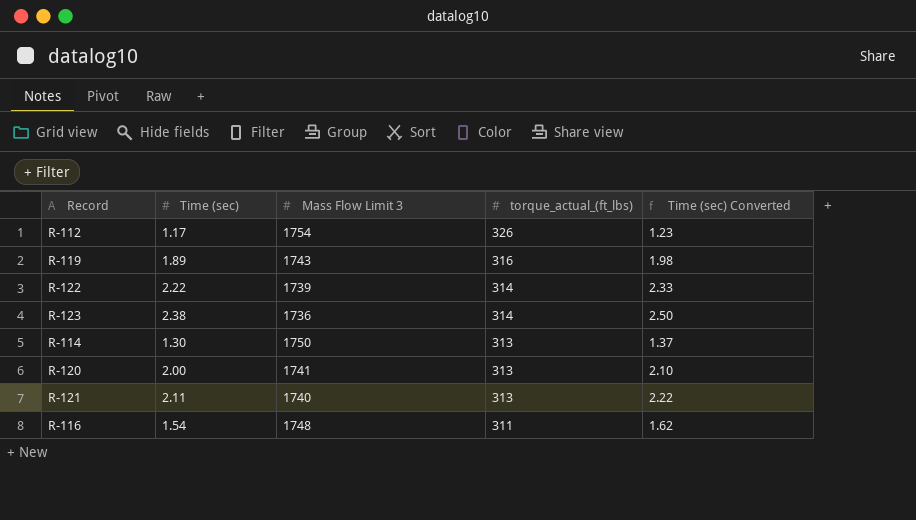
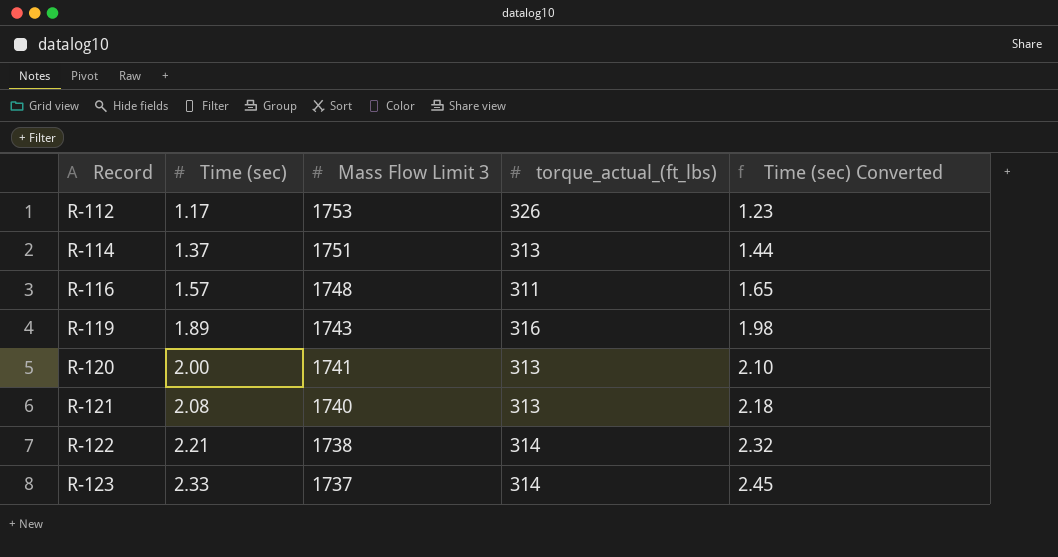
row order: torque_actual_(ft_lbs) descending -> Record ascending
R-112 | Mass Flow Limit 3: 1754 -> 1753
R-114 | Time (sec): 1.30 -> 1.37
R-114 | Mass Flow Limit 3: 1750 -> 1751
R-114 | Time (sec) Converted: 1.37 -> 1.44
R-116 | Time (sec): 1.54 -> 1.57
R-116 | Time (sec) Converted: 1.62 -> 1.65
R-121 | Time (sec): 2.11 -> 2.08
R-121 | Time (sec) Converted: 2.22 -> 2.18
R-122 | Time (sec): 2.22 -> 2.21
R-122 | Mass Flow Limit 3: 1739 -> 1738
R-122 | Time (sec) Converted: 2.33 -> 2.32
R-123 | Time (sec): 2.38 -> 2.33
R-123 | Mass Flow Limit 3: 1736 -> 1737
R-123 | Time (sec) Converted: 2.50 -> 2.45

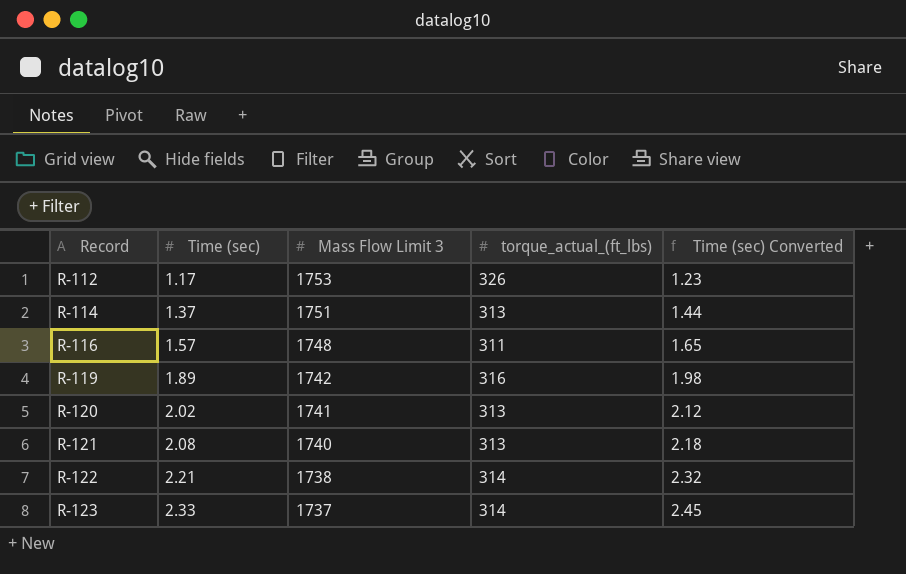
R-119 | Mass Flow Limit 3: 1743 -> 1742
R-120 | Time (sec): 2.00 -> 2.02
R-120 | Time (sec) Converted: 2.10 -> 2.12

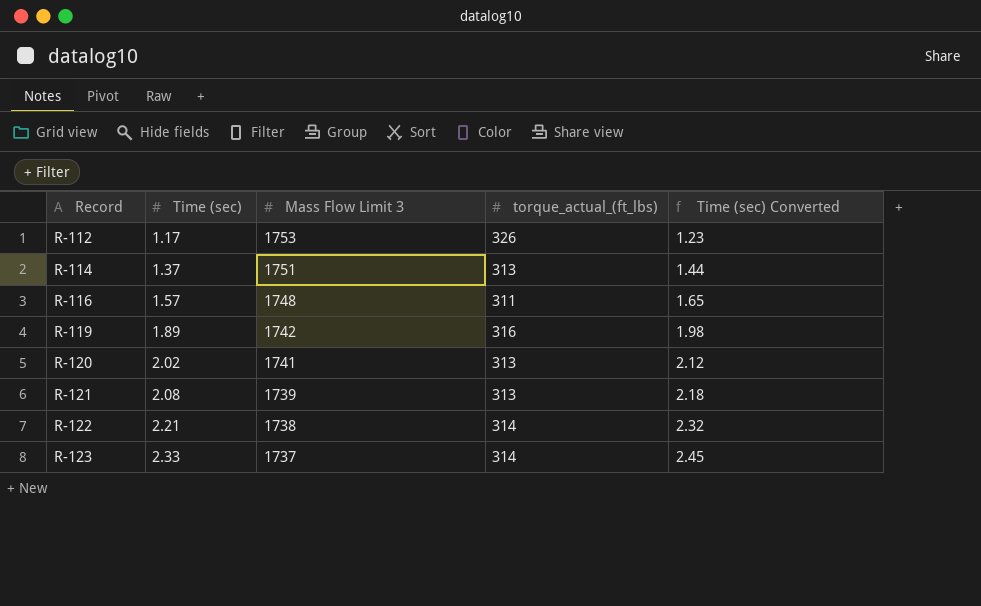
R-121 | Mass Flow Limit 3: 1740 -> 1739

